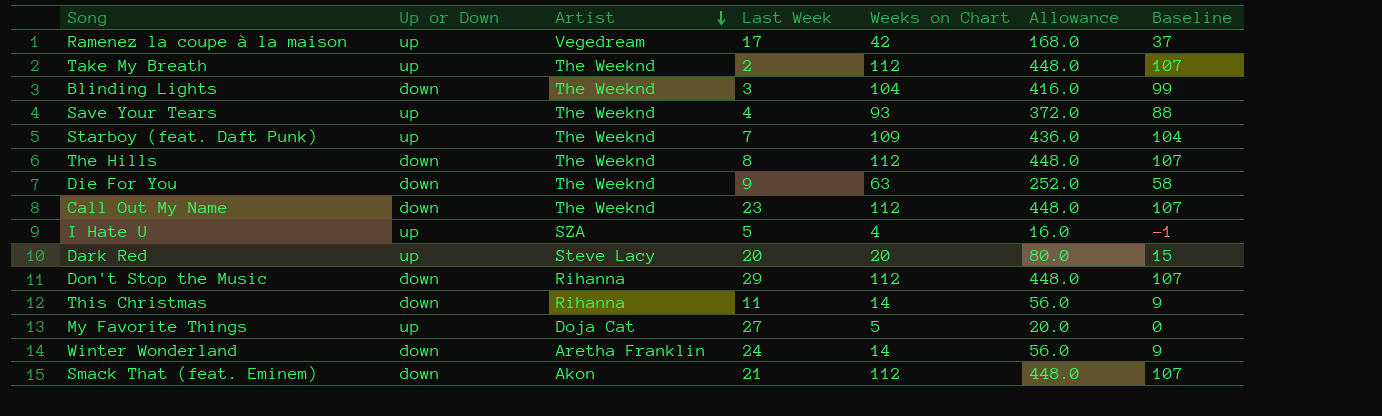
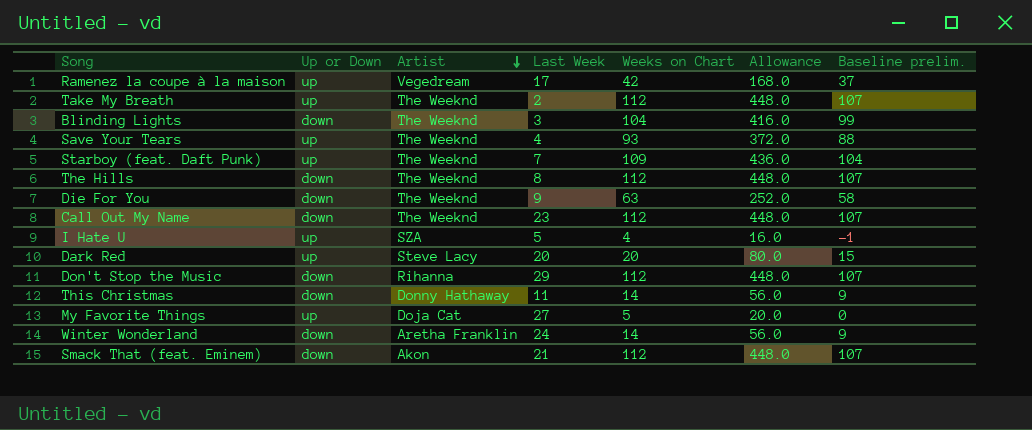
column name: Baseline -> Baseline prelim.
This Christmas | Artist: Rihanna -> Donny Hathaway

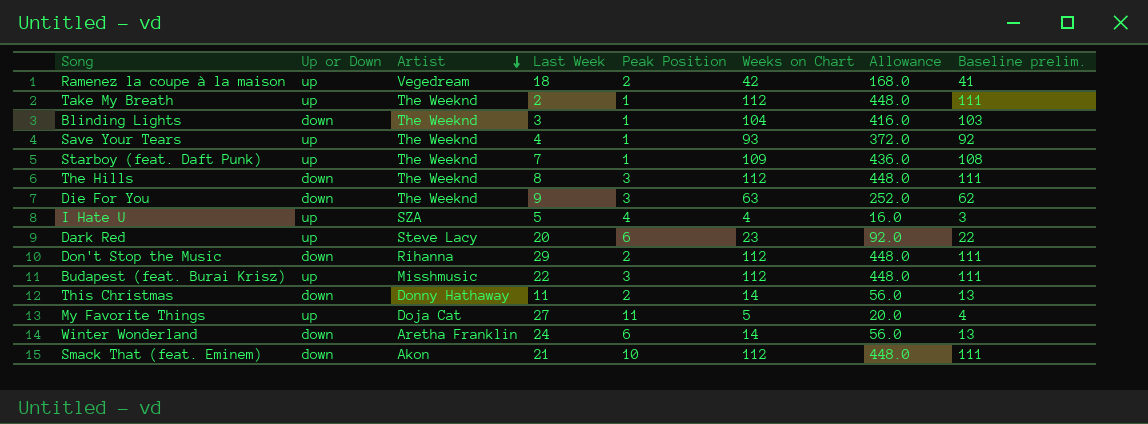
column Peak Position | position: none -> 5
column Baseline prelim. | formula: [Weeks on Chart] - 5 -> [Weeks on Chart] - 1
row Call Out My Name: down | The Weeknd | 23 | 112 | 448.0 | 107 -> none
Ramenez la coupe à la maison | Last Week: 17 -> 18
Dark Red | Weeks on Chart: 20 -> 23
Dark Red | Allowance: 80.0 -> 92.0
row Budapest (feat. Burai Krisz): none -> up | Misshmusic | 22 | 3 | 112 | 448.0 | 111

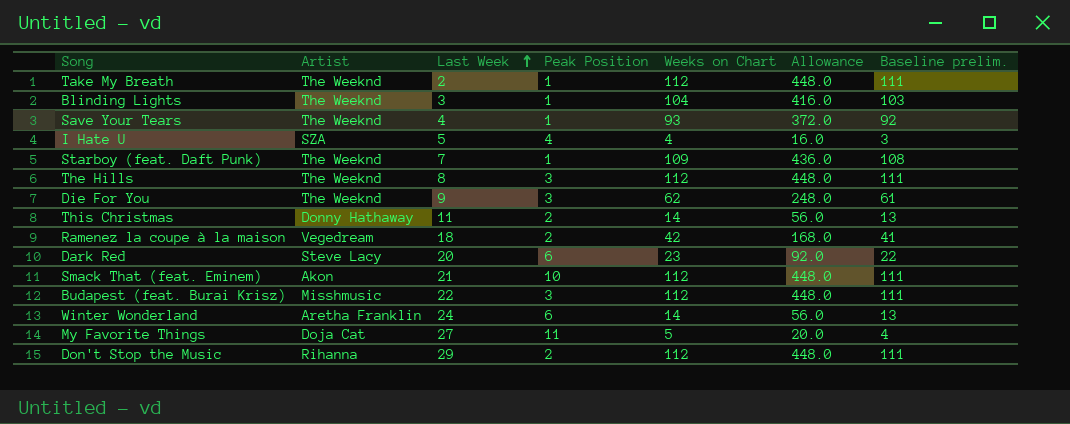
row order: Artist descending -> Last Week ascending
column Up or Down | position: 2 -> none
Die For You | Weeks on Chart: 63 -> 62
Die For You | Allowance: 252.0 -> 248.0
Die For You | Baseline prelim.: 62 -> 61

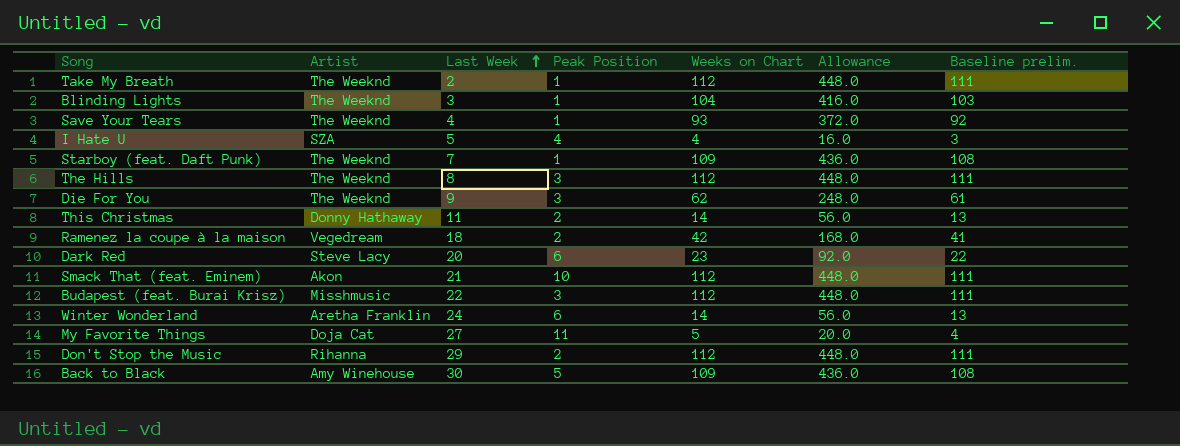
row Back to Black: none -> Amy Winehouse | 30 | 5 | 109 | 436.0 | 108

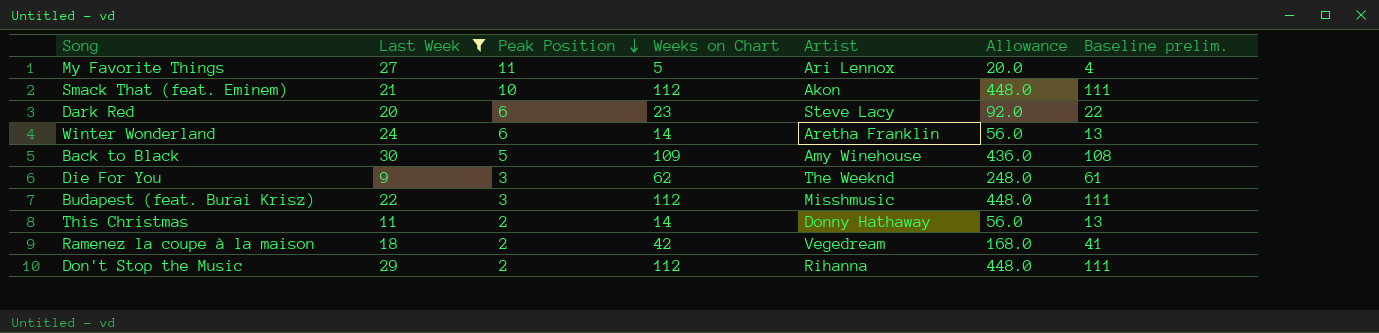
filter: none -> Last Week >= 9
row order: Last Week ascending -> Peak Position descending
column Artist | position: 2 -> 5
My Favorite Things | Artist: Doja Cat -> Ari Lennox

